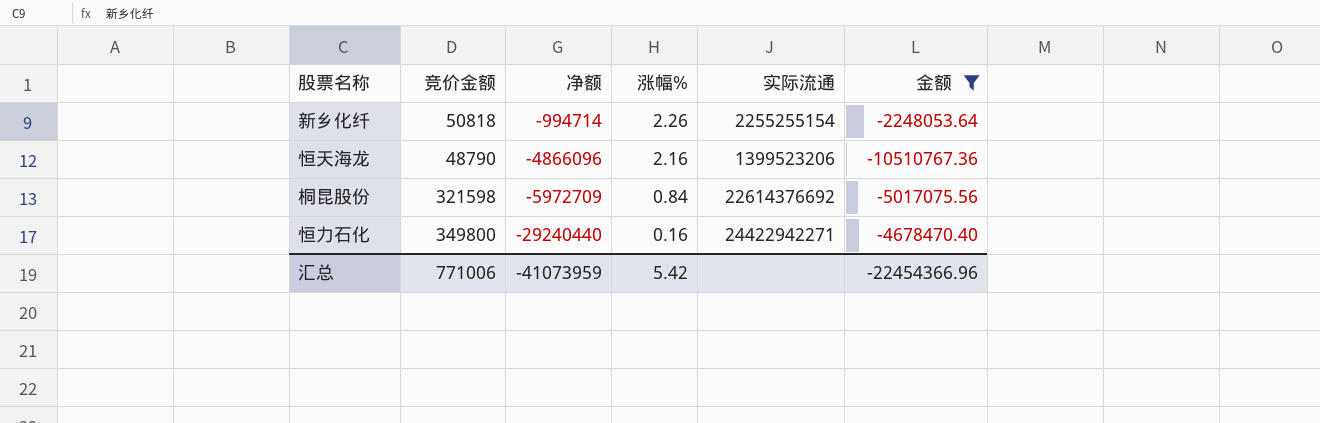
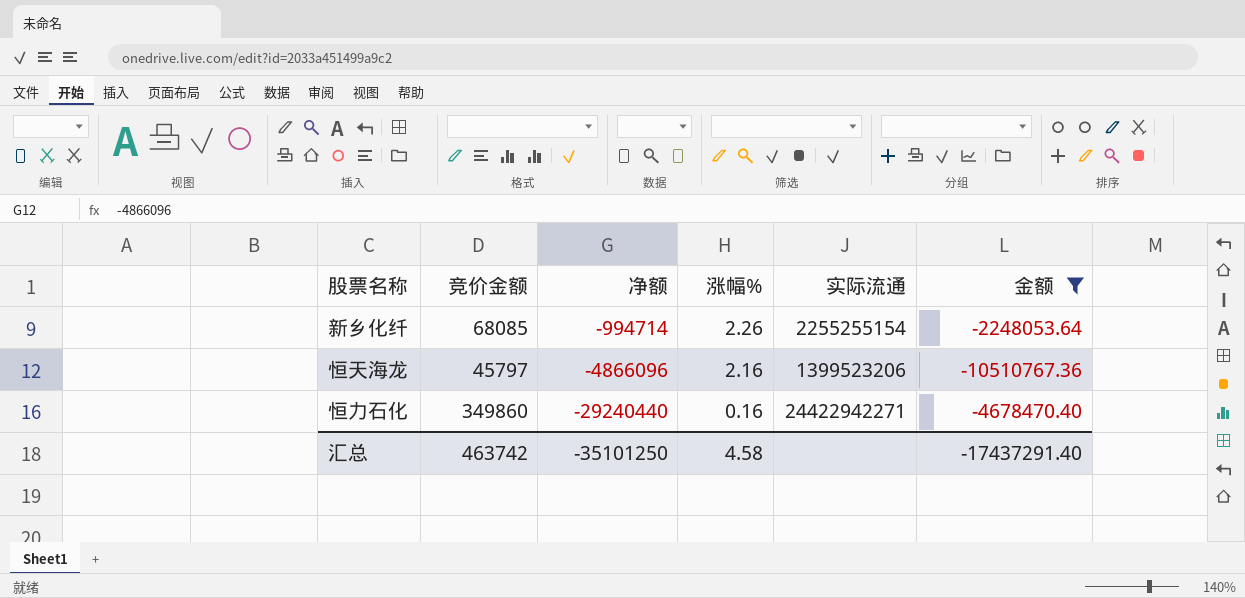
row 桐昆股份: 321598 | -5972709 | 0.84 | 22614376692 | -5017075.56 -> none
新乡化纤 | 竞价金额: 50818 -> 68085
恒天海龙 | 竞价金额: 48790 -> 45797
恒力石化 | 竞价金额: 349800 -> 349860
汇总 | 竞价金额: 771006 -> 463742
汇总 | 净额: -41073959 -> -35101250
汇总 | 涨幅%: 5.42 -> 4.58
汇总 | 金额: -22454366.96 -> -17437291.40

